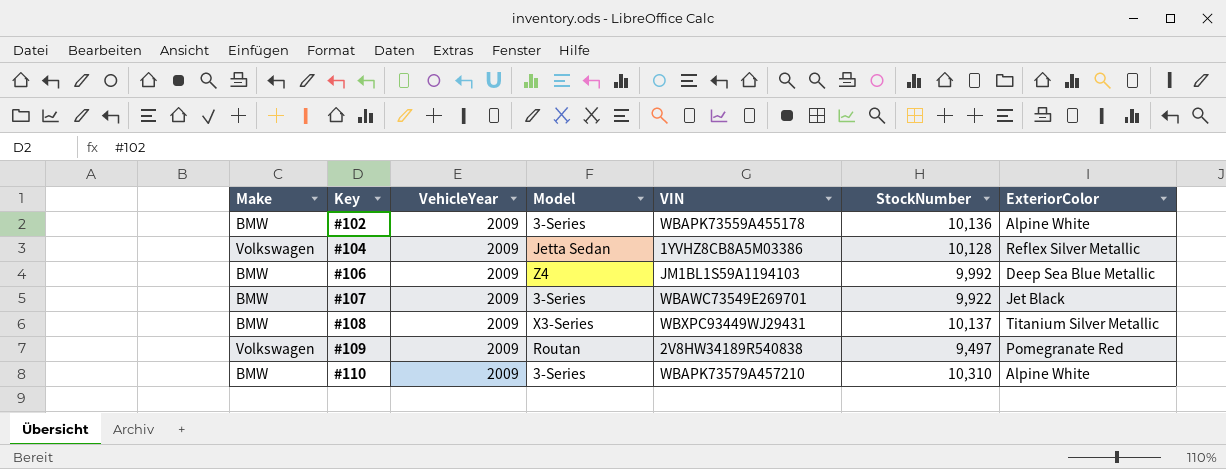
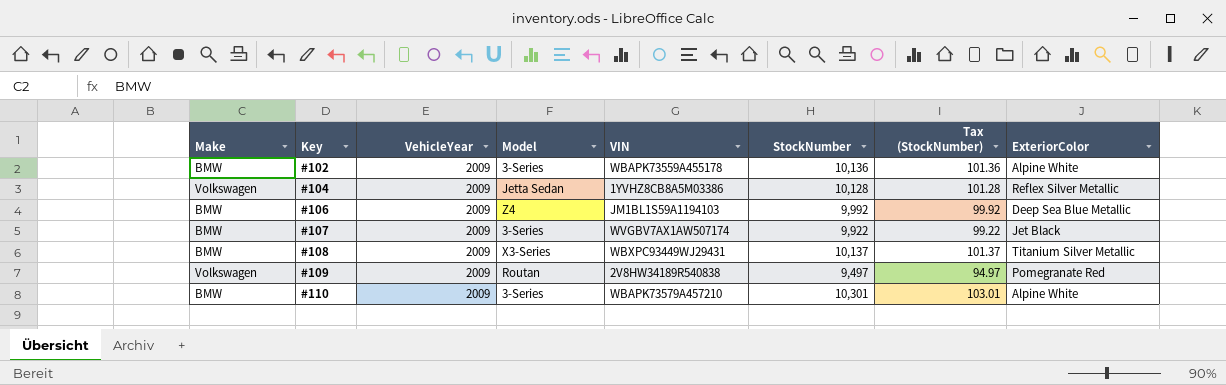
column Tax (StockNumber) | formula: none -> [StockNumber] * 0.01
#107 | VIN: WBAWC73549E269701 -> WVGBV7AX1AW507174
#110 | StockNumber: 10,310 -> 10,301

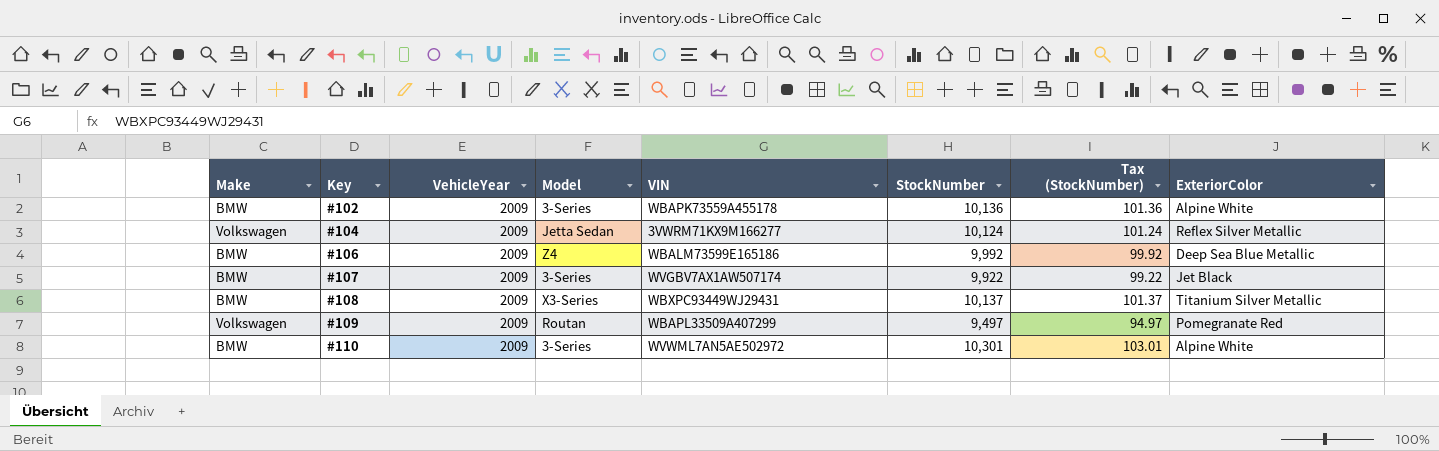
#104 | VIN: 1YVHZ8CB8A5M03386 -> 3VWRM71KX9M166277
#104 | StockNumber: 10,128 -> 10,124
#104 | Tax (StockNumber): 101.28 -> 101.24
#106 | VIN: JM1BL1S59A1194103 -> WBALM73599E165186
#109 | VIN: 2V8HW34189R540838 -> WBAPL33509A407299
#110 | VIN: WBAPK73579A457210 -> WVWML7AN5AE502972

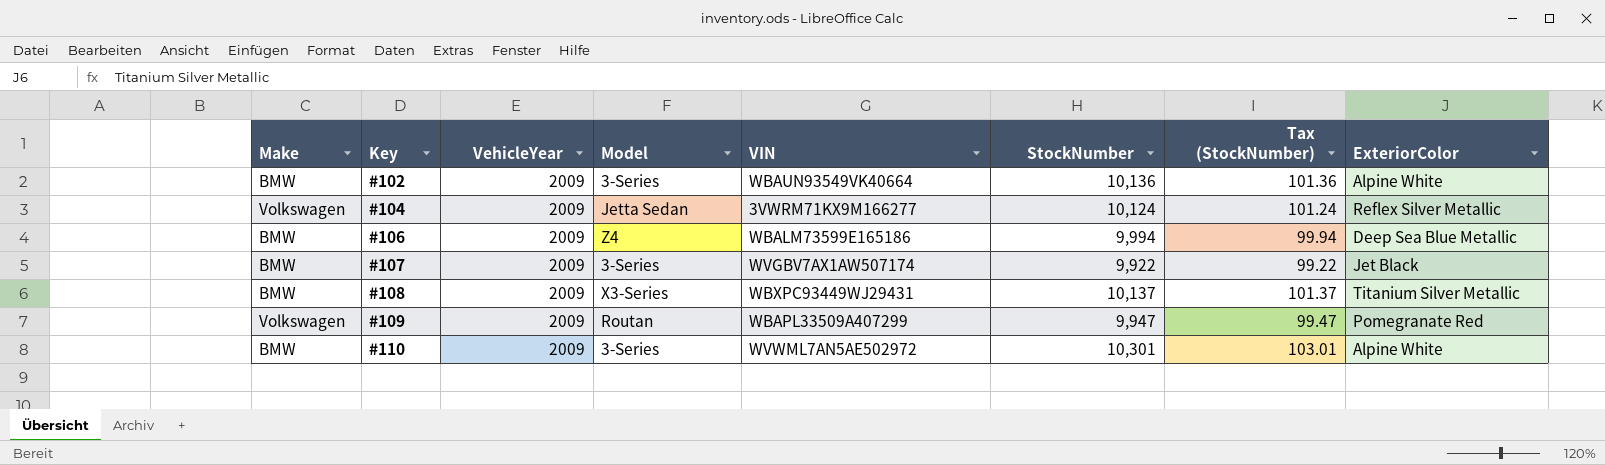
#102 | VIN: WBAPK73559A455178 -> WBAUN93549VK40664
#106 | StockNumber: 9,992 -> 9,994
#106 | Tax (StockNumber): 99.92 -> 99.94
#109 | StockNumber: 9,497 -> 9,947
#109 | Tax (StockNumber): 94.97 -> 99.47

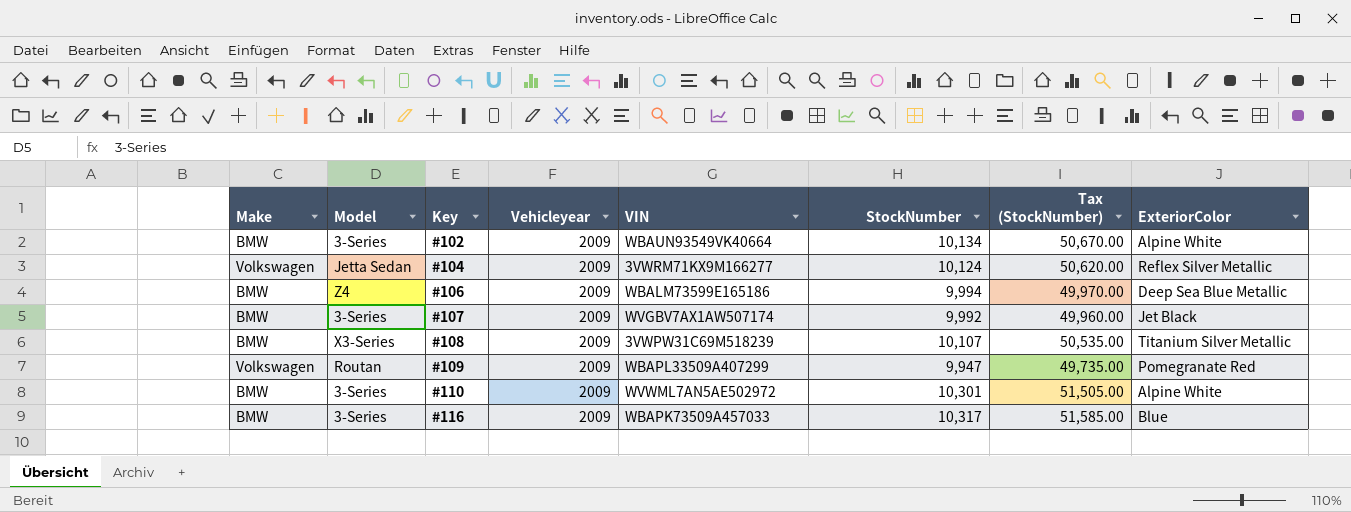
column Model | position: 4 -> 2
column name: VehicleYear -> Vehicleyear
column Tax (StockNumber) | formula: [StockNumber] * 0.01 -> [StockNumber] * 5
#102 | StockNumber: 10,136 -> 10,134
#107 | StockNumber: 9,922 -> 9,992
#108 | VIN: WBXPC93449WJ29431 -> 3VWPW31C69M518239
#108 | StockNumber: 10,137 -> 10,107
row #116: none -> BMW | 3-Series | 2009 | WBAPK73509A457033 | 10,317 | 51,585.00 | Blue

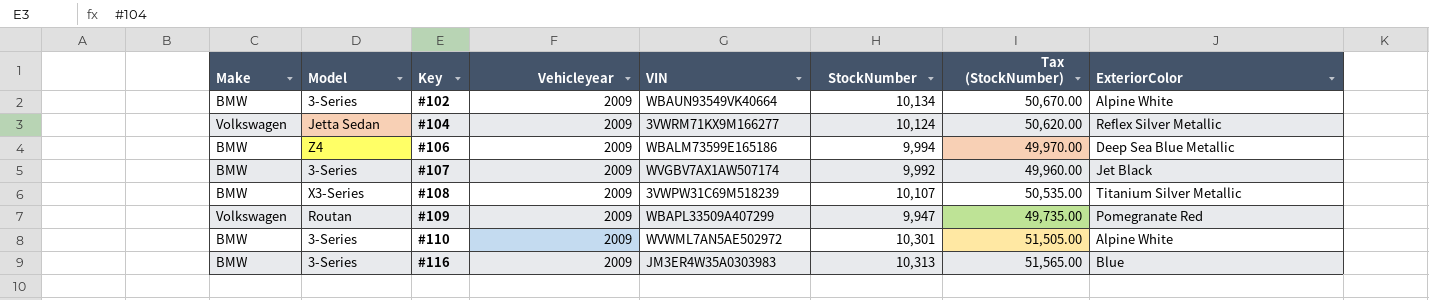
#116 | VIN: WBAPK73509A457033 -> JM3ER4W35A0303983
#116 | StockNumber: 10,317 -> 10,313
#116 | Tax (StockNumber): 51,585.00 -> 51,565.00

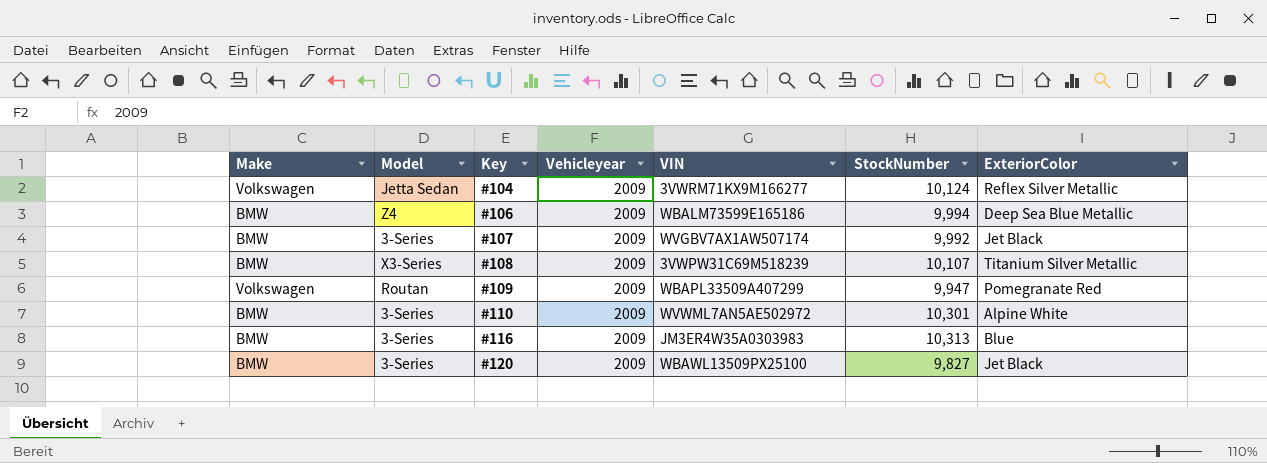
column Tax (StockNumber) | formula: [StockNumber] * 5 -> none
row #102: BMW | 3-Series | 2009 | WBAUN93549VK40664 | 10,134 | 50,670.00 | Alpine White -> none
row #120: none -> BMW | 3-Series | 2009 | WBAWL13509PX25100 | 9,827 | Jet Black

